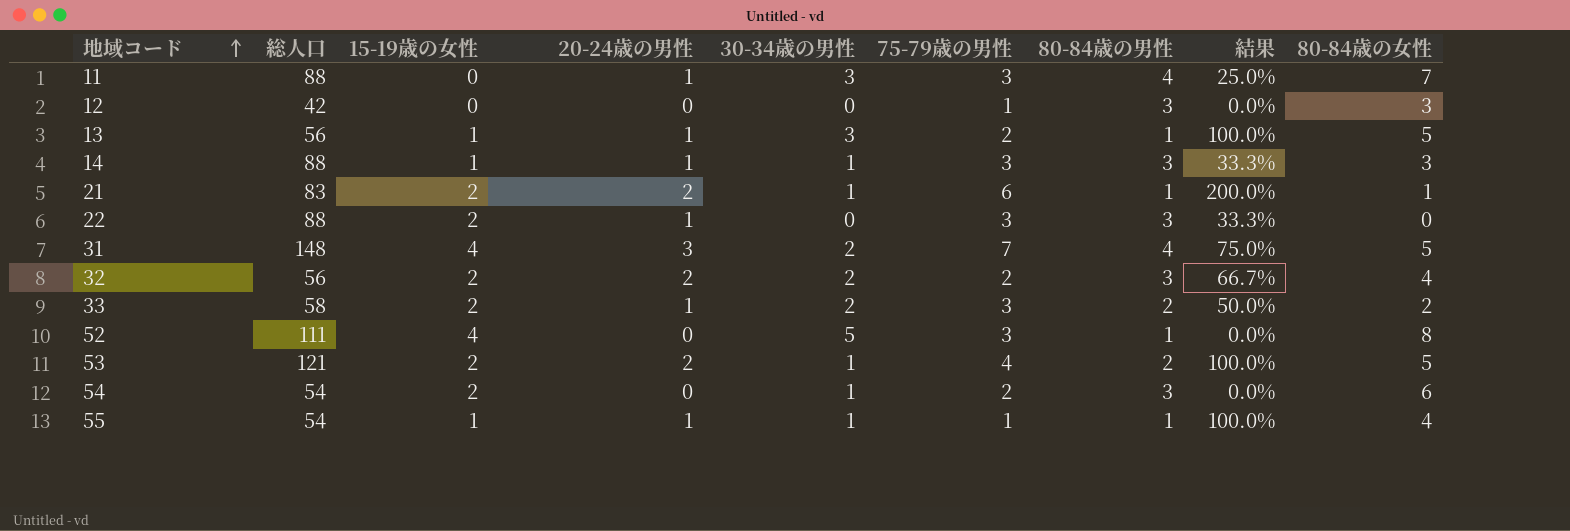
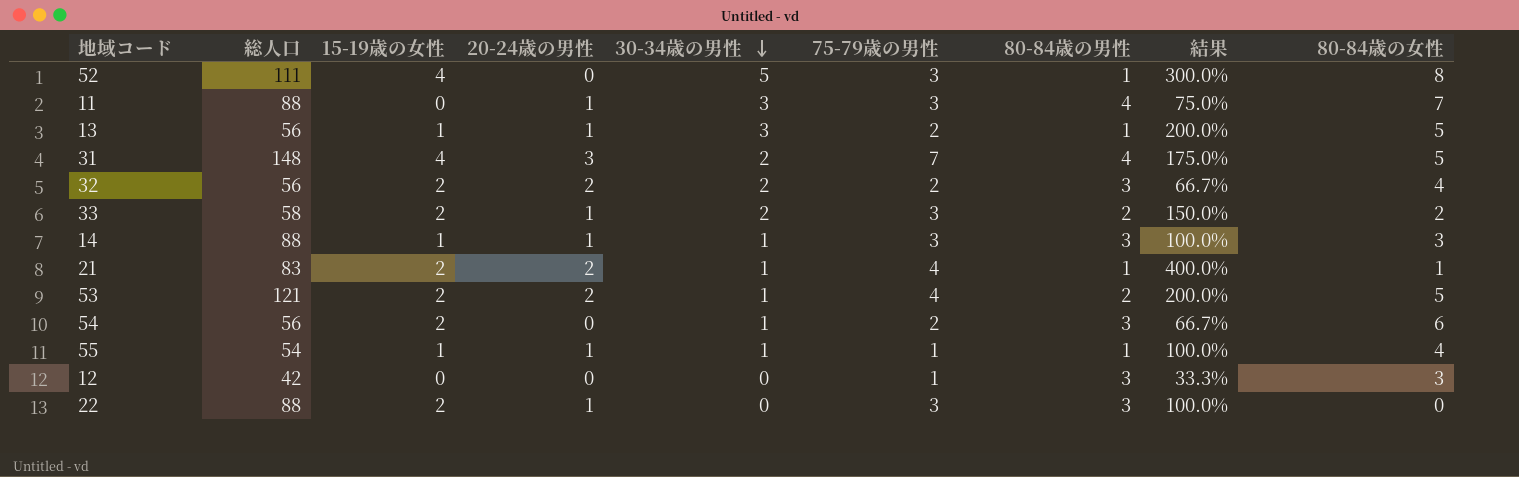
row order: 地域コード ascending -> 30-34歳の男性 descending
column 結果 | formula: [20-24歳の男性] / [80-84歳の男性] -> [75-79歳の男性] / [80-84歳の男性]
21 | 75-79歳の男性: 6 -> 4
54 | 総人口: 54 -> 56

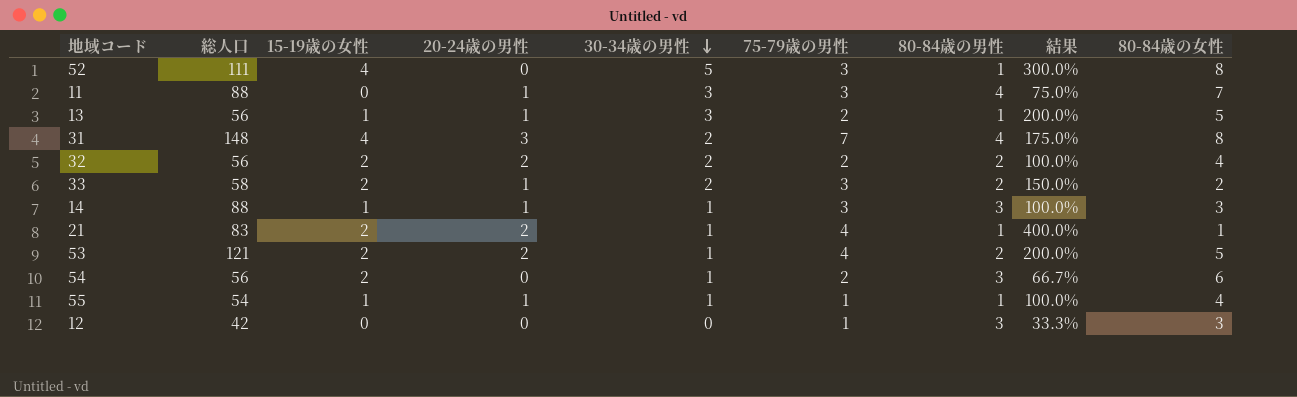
row 22: 88 | 2 | 1 | 0 | 3 | 3 | 100.0% | 0 -> none
31 | 80-84歳の女性: 5 -> 8
32 | 80-84歳の男性: 3 -> 2
32 | 結果: 66.7% -> 100.0%

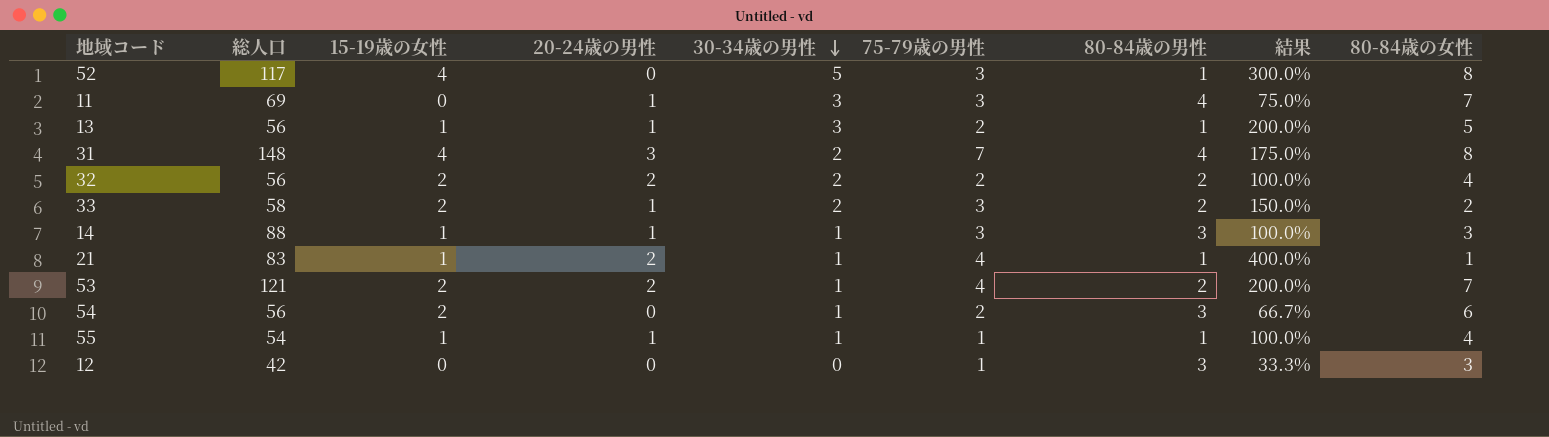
52 | 総人口: 111 -> 117
11 | 総人口: 88 -> 69
21 | 15-19歳の女性: 2 -> 1
53 | 80-84歳の女性: 5 -> 7

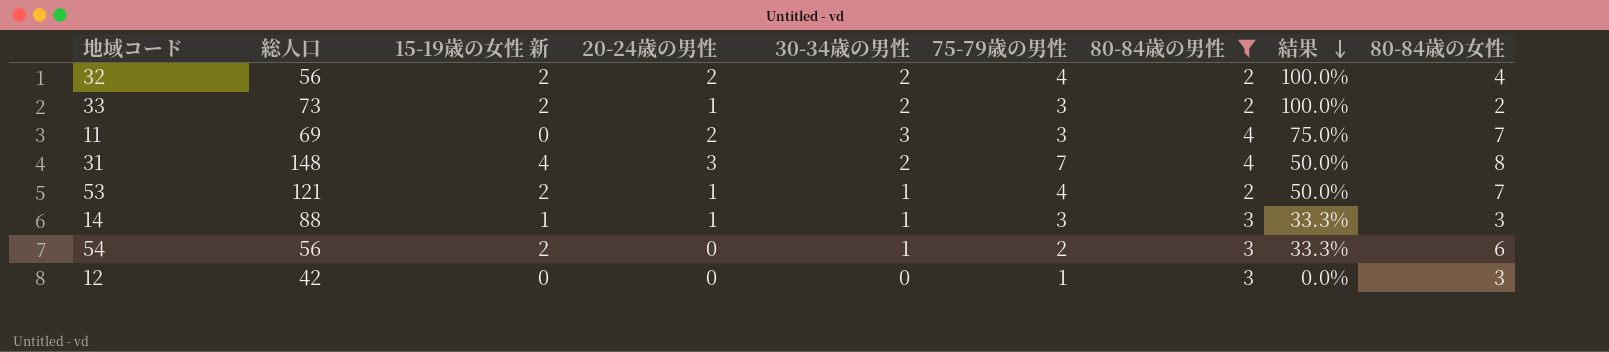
filter: none -> 80-84歳の男性 != 1
row order: 30-34歳の男性 descending -> 結果 descending
column name: 15-19歳の女性 -> 15-19歳の女性 新
column 結果 | formula: [75-79歳の男性] / [80-84歳の男性] -> [30-34歳の男性] / [80-84歳の男性]
32 | 75-79歳の男性: 2 -> 4
33 | 総人口: 58 -> 73
11 | 20-24歳の男性: 1 -> 2
53 | 20-24歳の男性: 2 -> 1

